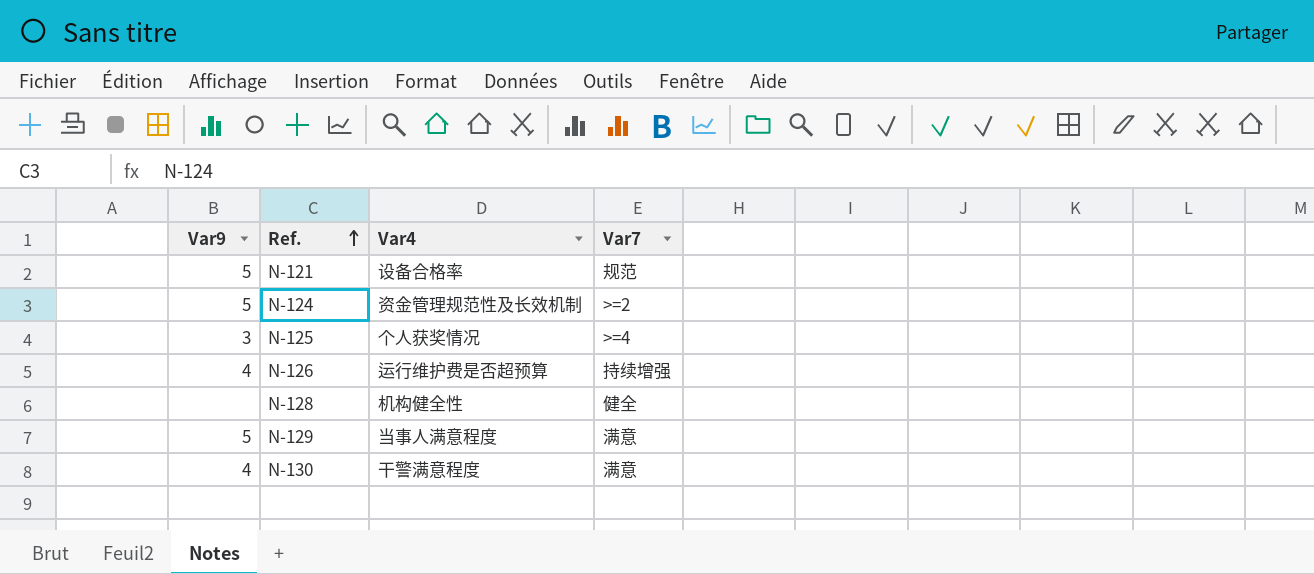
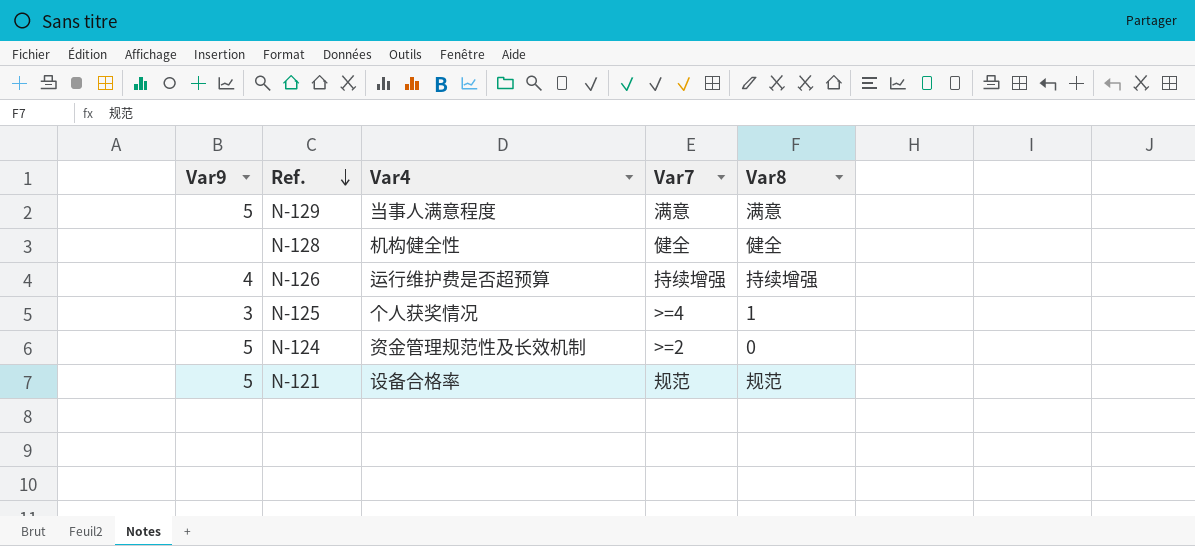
row order: Ref. ascending -> Ref. descending
column Var8 | position: none -> 5
row N-130: 4 | 干警满意程度 | 满意 -> none

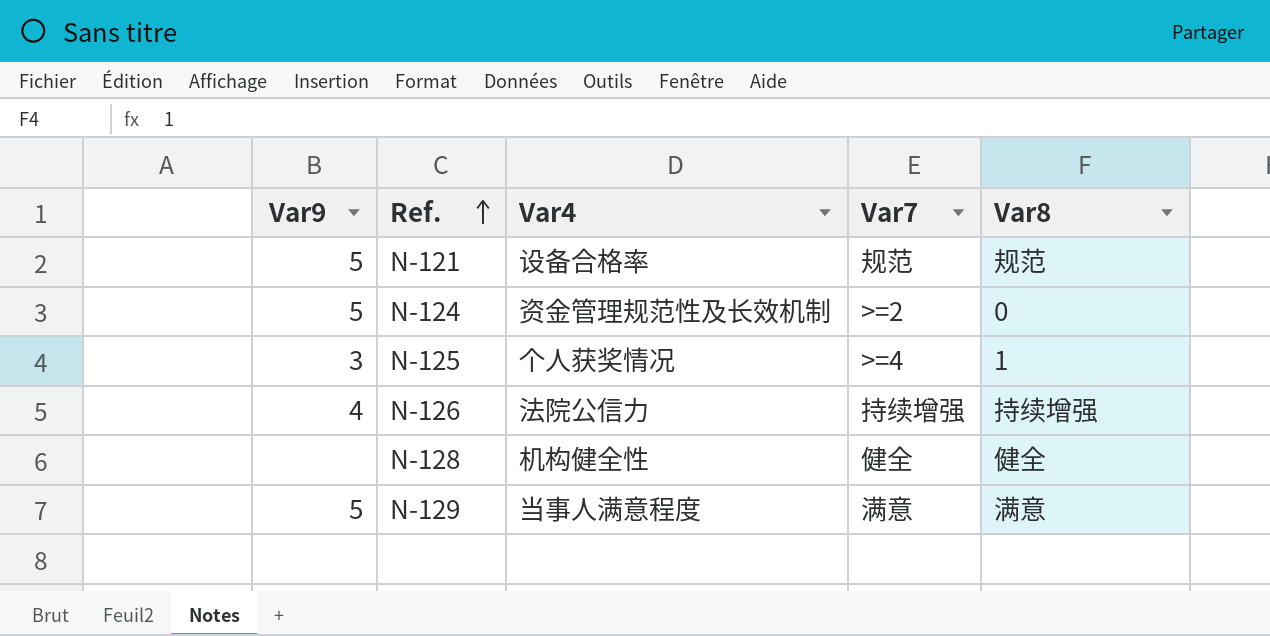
row order: Ref. descending -> Ref. ascending
N-126 | Var4: 运行维护费是否超预算 -> 法院公信力

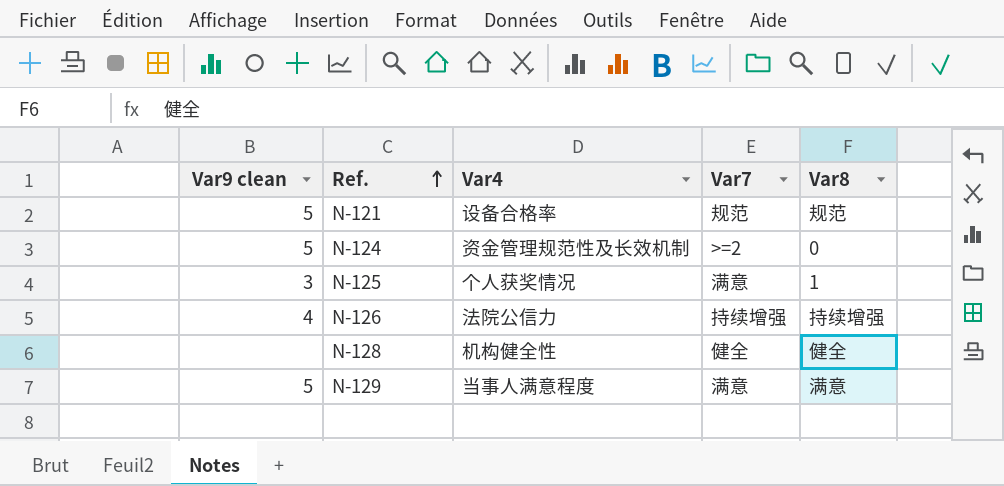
column name: Var9 -> Var9 clean
N-125 | Var7: >=4 -> 满意

